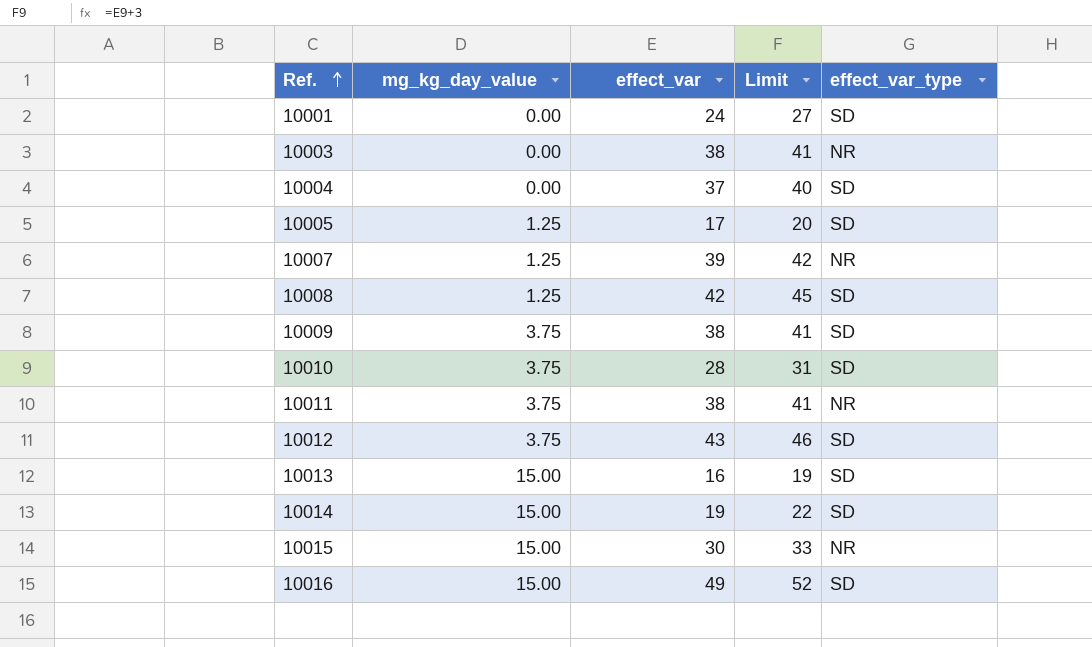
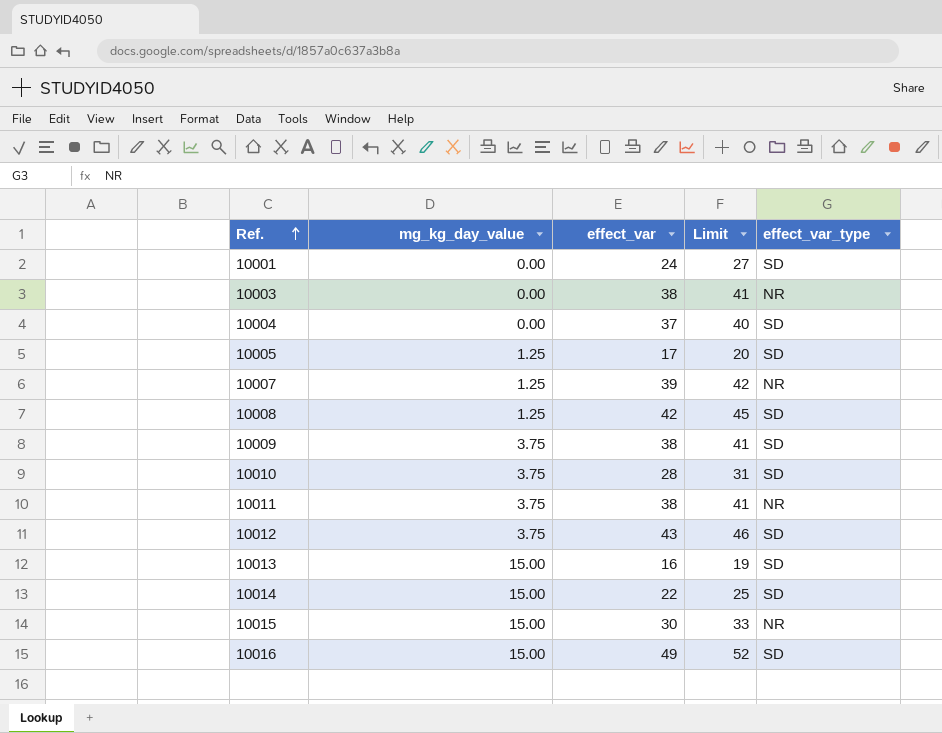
10014 | effect_var: 19 -> 22
10014 | Limit: 22 -> 25

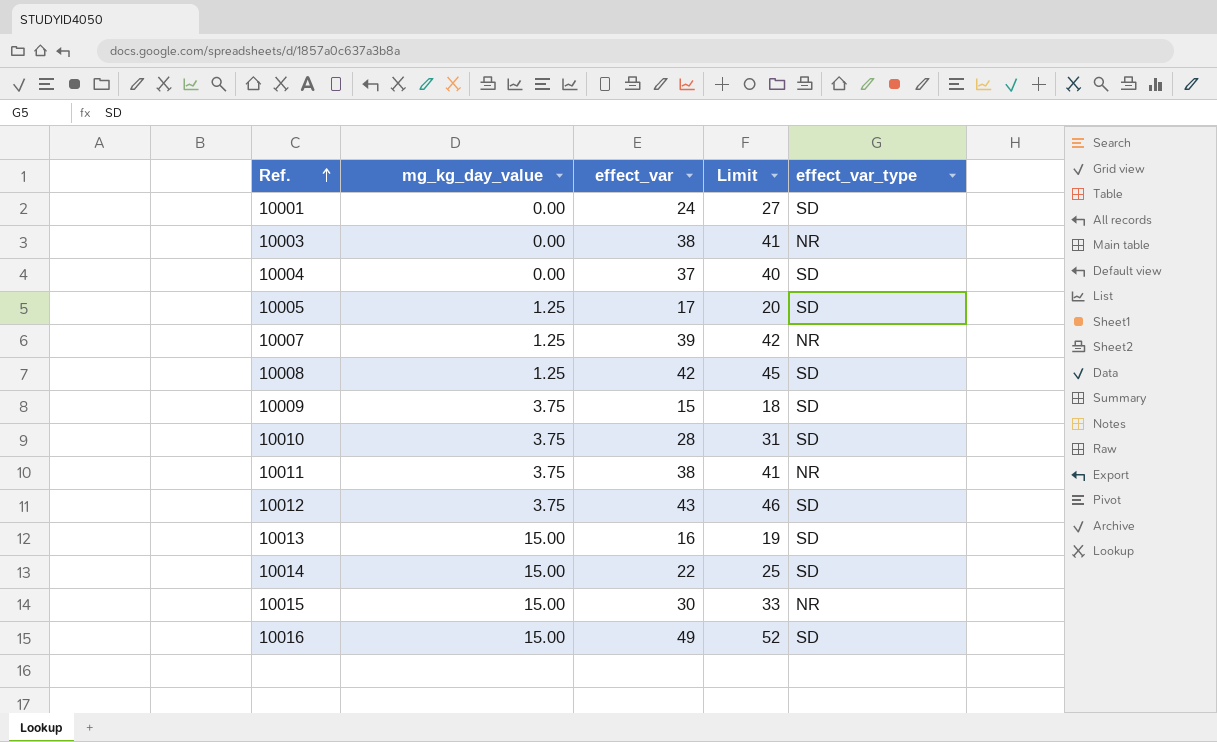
10009 | effect_var: 38 -> 15
10009 | Limit: 41 -> 18

